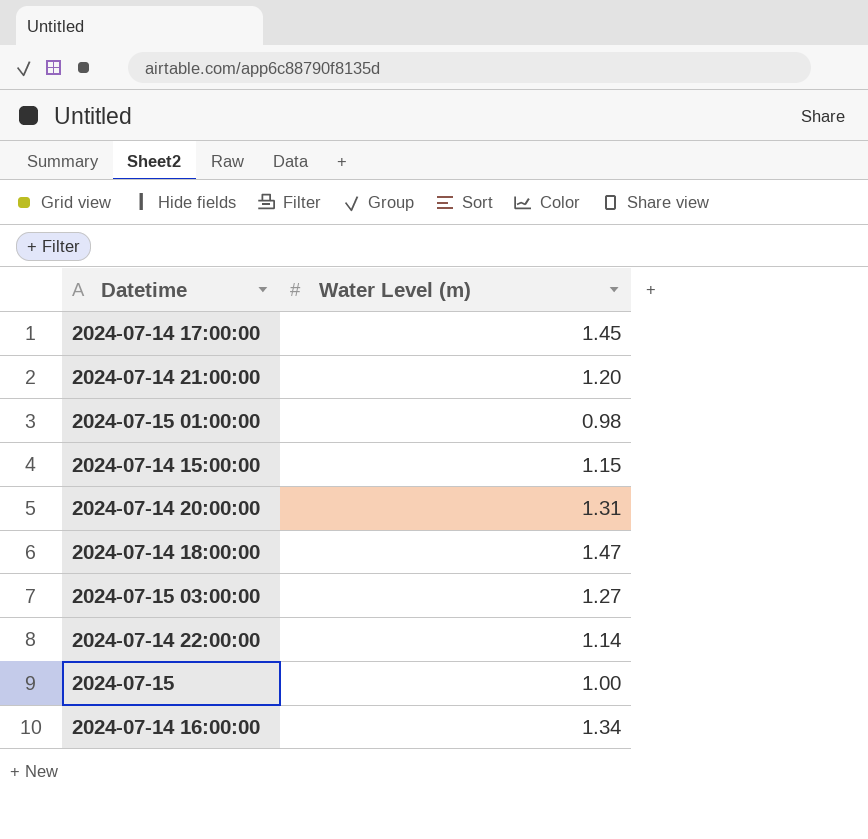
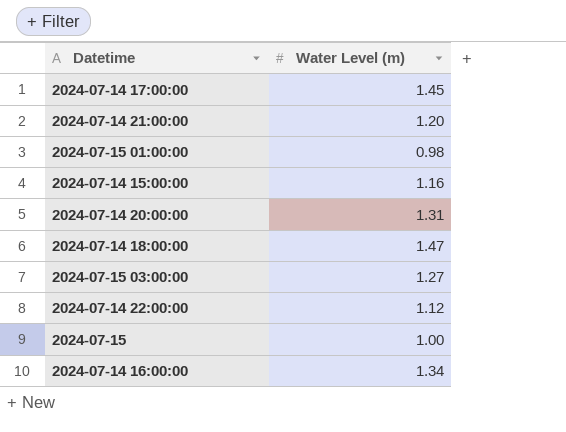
2024-07-14 15:00:00 | Water Level (m): 1.15 -> 1.16
2024-07-14 22:00:00 | Water Level (m): 1.14 -> 1.12

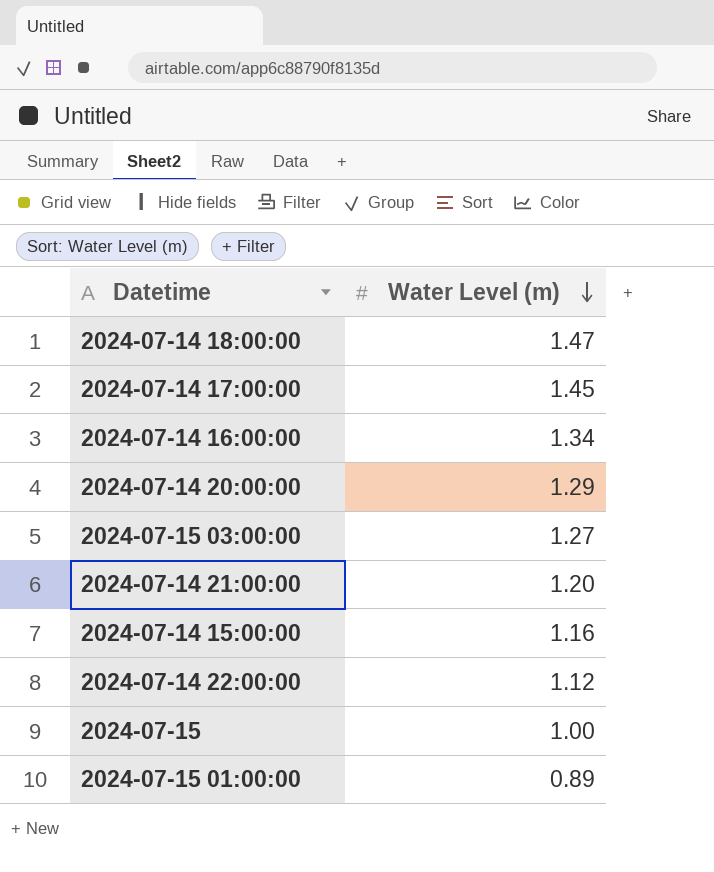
row order: none -> Water Level (m) descending
2024-07-14 20:00:00 | Water Level (m): 1.31 -> 1.29
2024-07-15 01:00:00 | Water Level (m): 0.98 -> 0.89

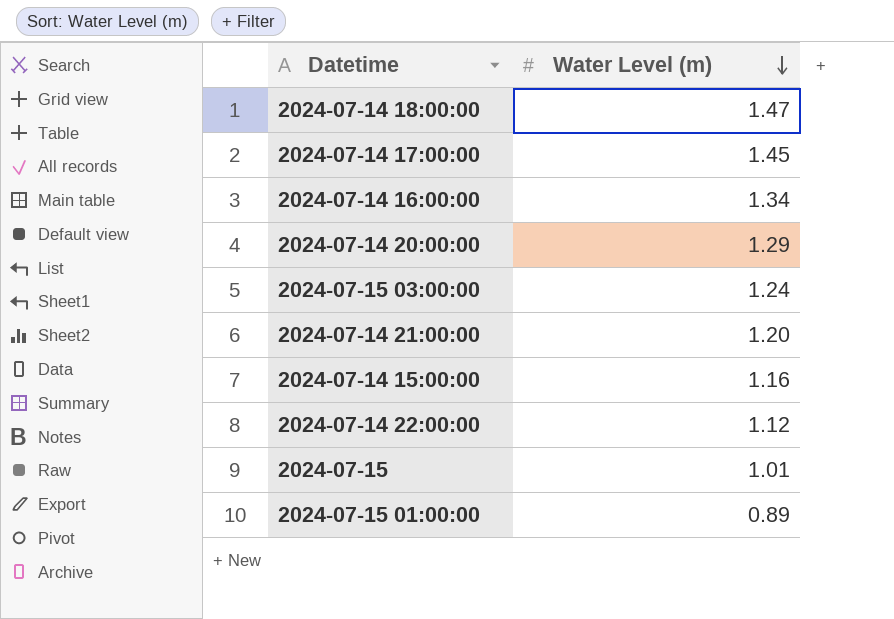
2024-07-15 03:00:00 | Water Level (m): 1.27 -> 1.24
2024-07-15 | Water Level (m): 1.00 -> 1.01

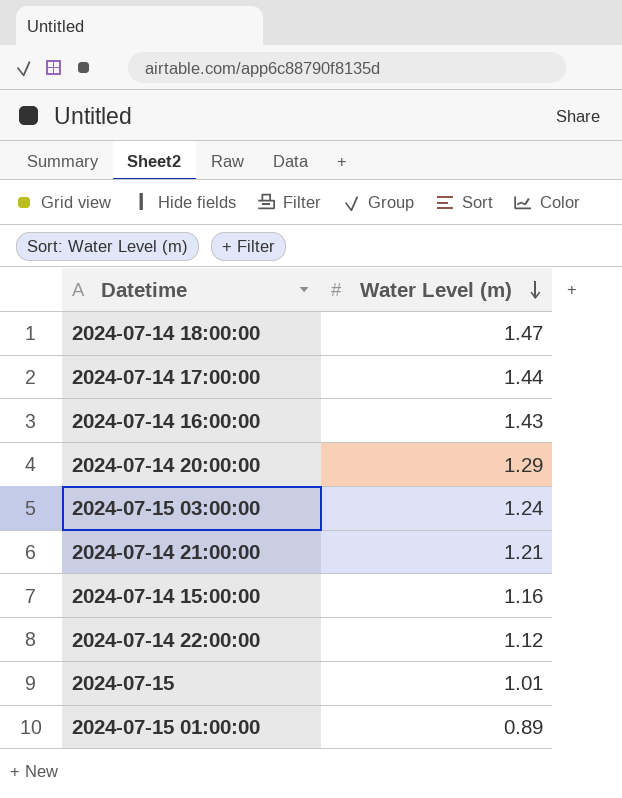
2024-07-14 17:00:00 | Water Level (m): 1.45 -> 1.44
2024-07-14 16:00:00 | Water Level (m): 1.34 -> 1.43
2024-07-14 21:00:00 | Water Level (m): 1.20 -> 1.21

